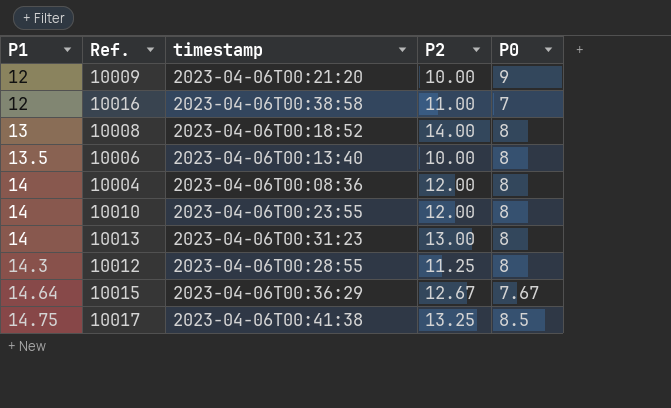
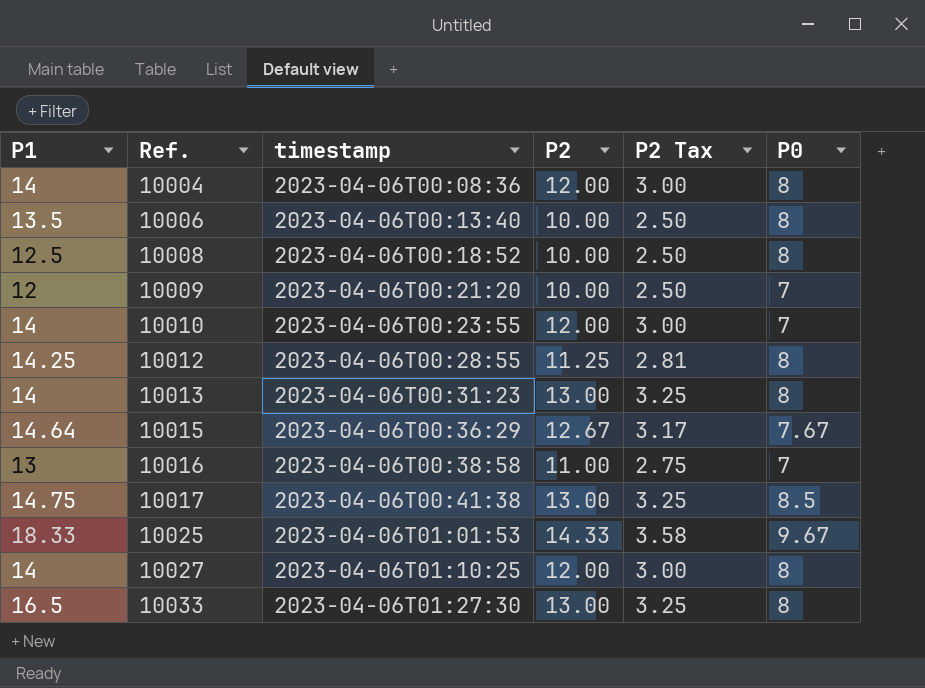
row order: P1 ascending -> Ref. ascending
column P2 Tax | formula: none -> [P2] * 0.25
10008 | P1: 13 -> 12.5
10008 | P2: 14.00 -> 10.00
10009 | P0: 9 -> 7
10010 | P0: 8 -> 7
10012 | P1: 14.3 -> 14.25
10016 | P1: 12 -> 13
10017 | P2: 13.25 -> 13.00
row 10025: none -> 18.33 | 2023-04-06T01:01:53 | 14.33 | 3.58 | 9.67
row 10027: none -> 14 | 2023-04-06T01:10:25 | 12.00 | 3.00 | 8
row 10033: none -> 16.5 | 2023-04-06T01:27:30 | 13.00 | 3.25 | 8

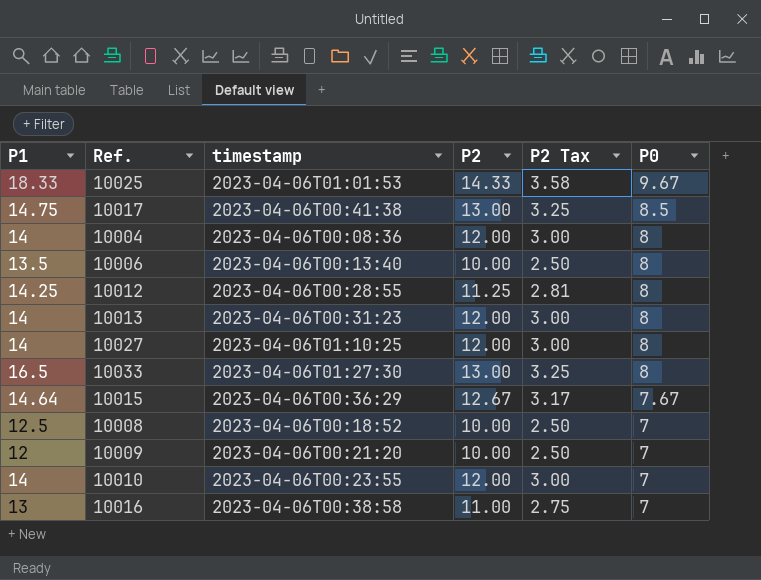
row order: Ref. ascending -> P0 descending
10013 | P2: 13.00 -> 12.00
10013 | P2 Tax: 3.25 -> 3.00
10008 | P0: 8 -> 7

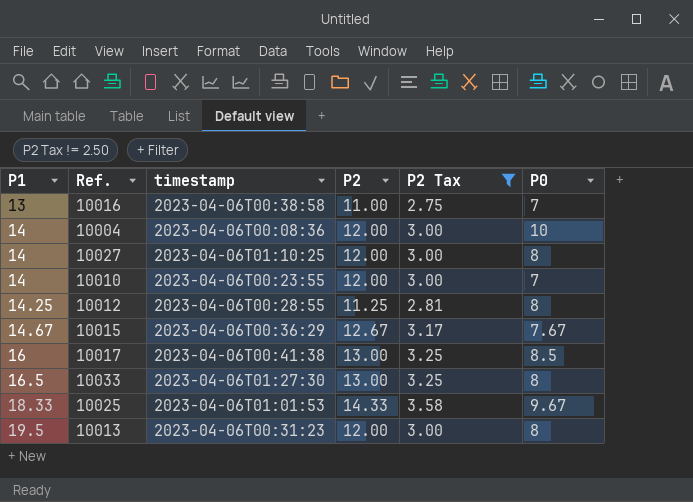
filter: none -> P2 Tax != 2.50
row order: P0 descending -> P1 ascending
10004 | P0: 8 -> 10
10015 | P1: 14.64 -> 14.67
10017 | P1: 14.75 -> 16
10013 | P1: 14 -> 19.5

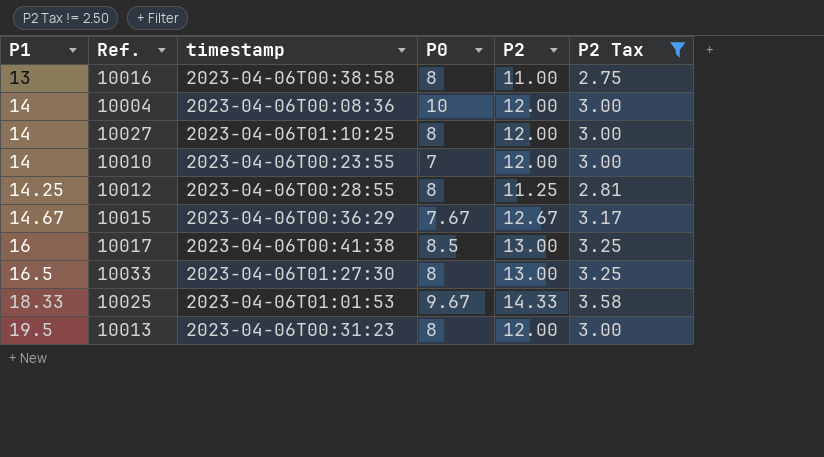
column P0 | position: 6 -> 4
10016 | P0: 7 -> 8

